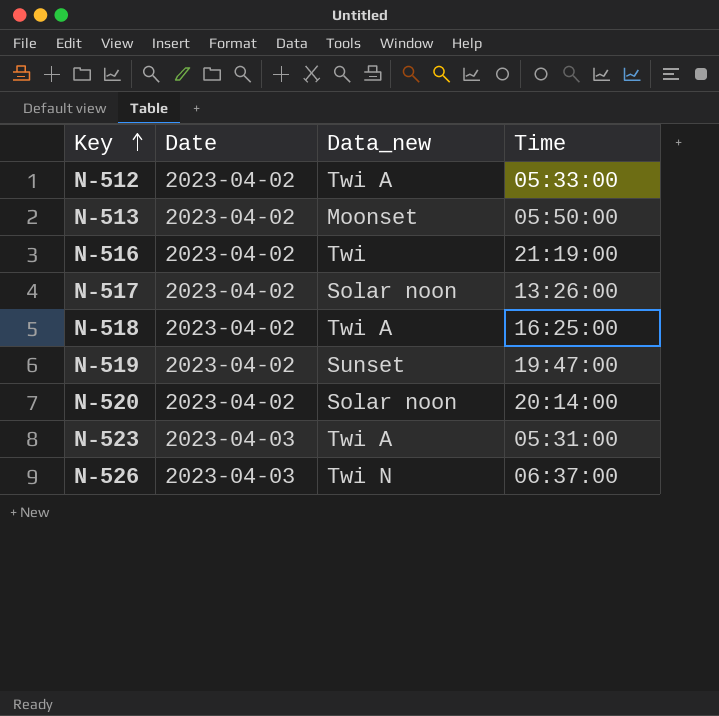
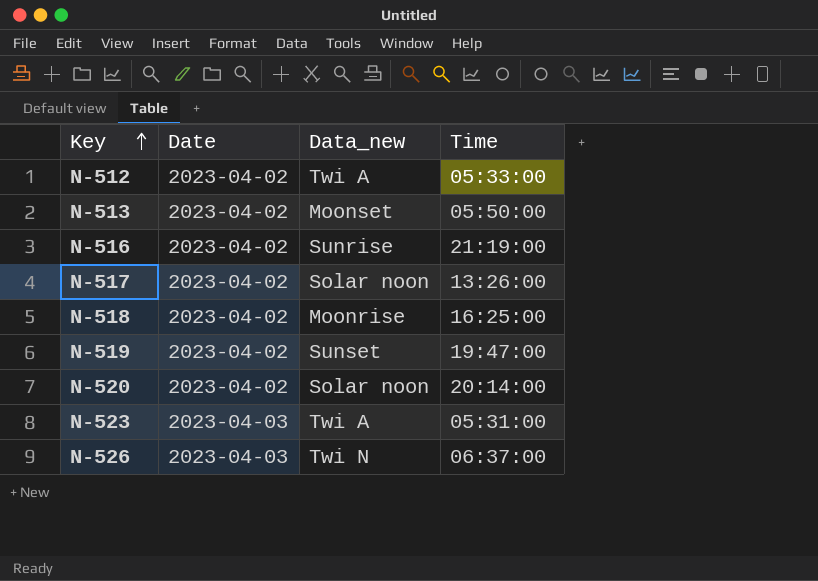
N-516 | Data_new: Twi -> Sunrise
N-518 | Data_new: Twi A -> Moonrise

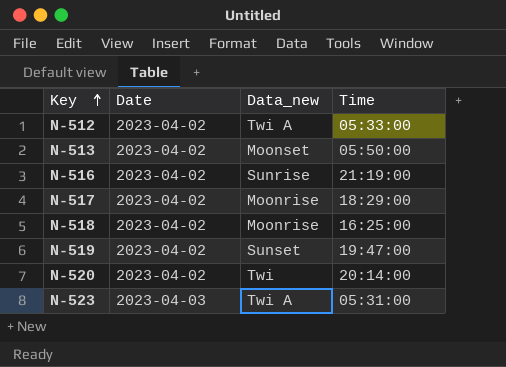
row N-526: 2023-04-03 | Twi N | 06:37:00 -> none
N-517 | Data_new: Solar noon -> Moonrise
N-517 | Time: 13:26:00 -> 18:29:00
N-520 | Data_new: Solar noon -> Twi

